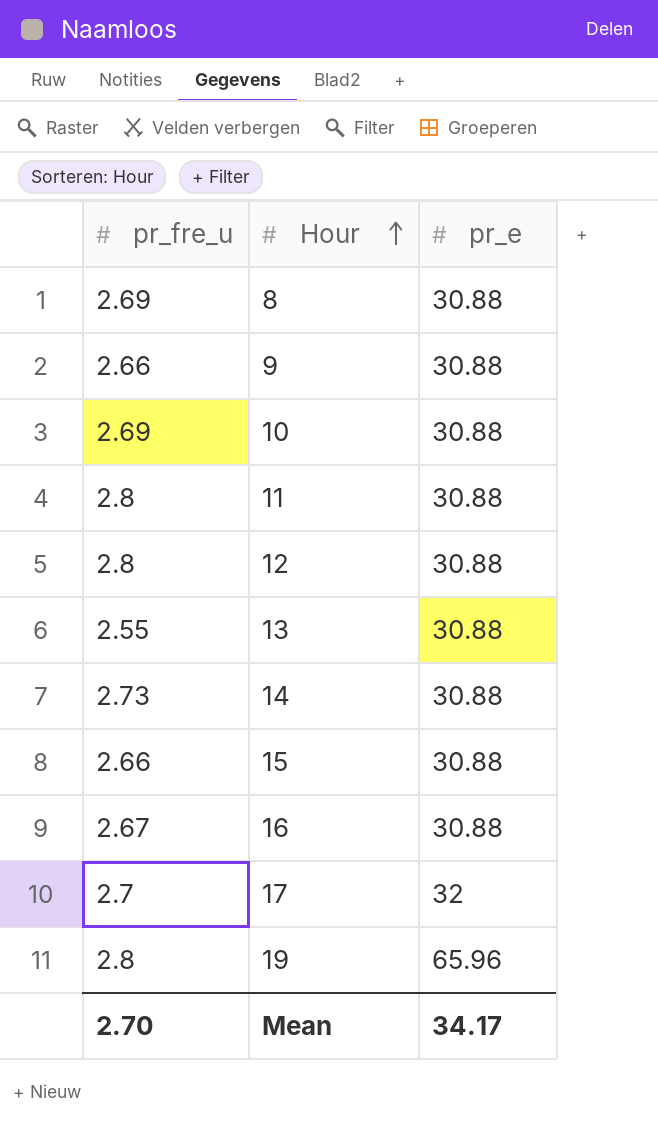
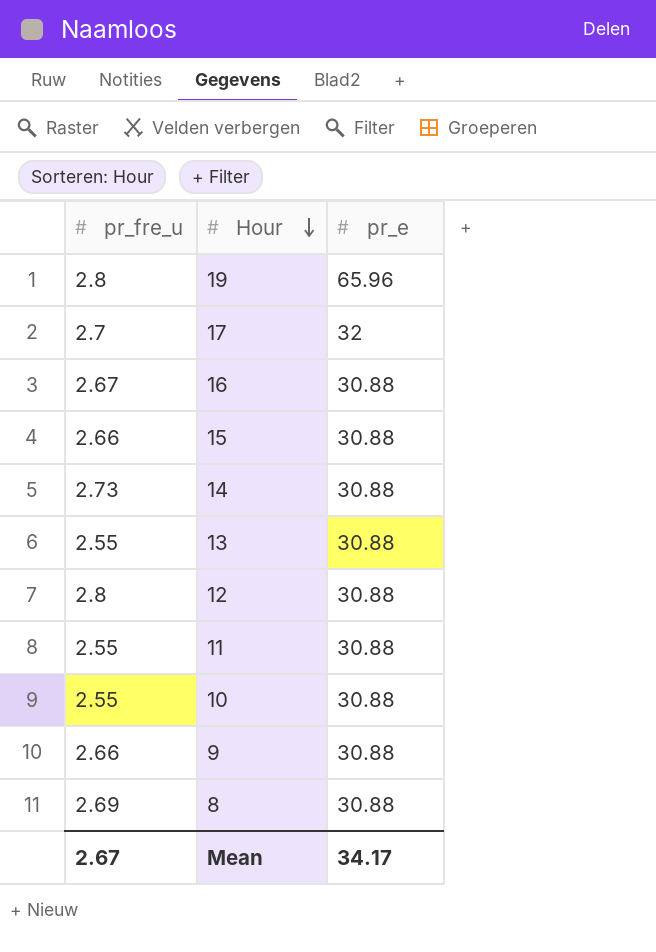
row order: Hour ascending -> Hour descending
11 | pr_fre_u: 2.8 -> 2.55
10 | pr_fre_u: 2.69 -> 2.55
Mean | pr_fre_u: 2.70 -> 2.67

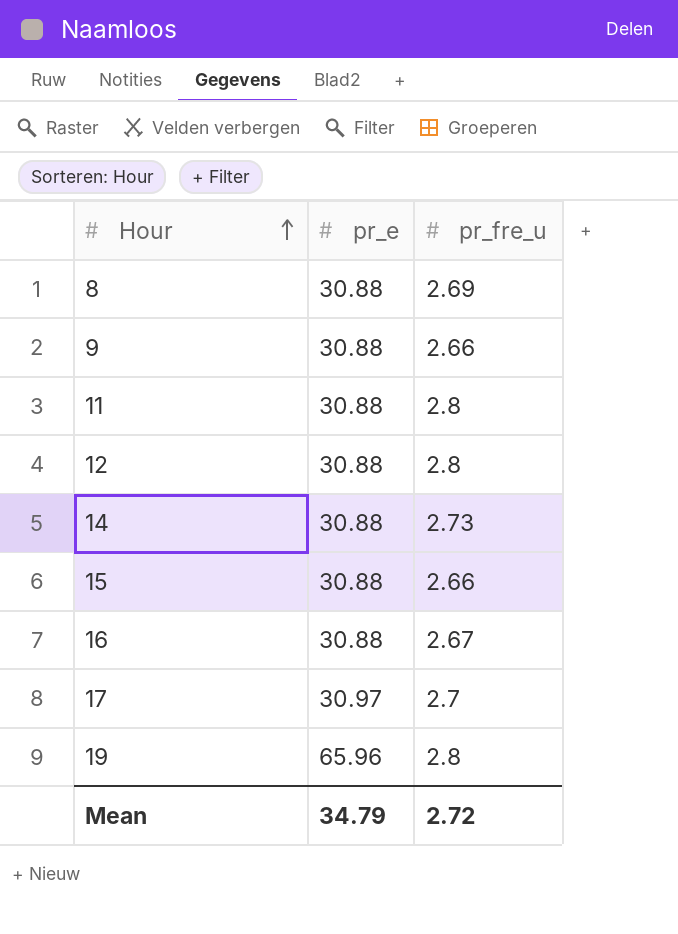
row order: Hour descending -> Hour ascending
column pr_fre_u | position: 1 -> 3
row 13: 2.55 | 30.88 -> none
row 10: 2.55 | 30.88 -> none
11 | pr_fre_u: 2.55 -> 2.8
17 | pr_e: 32 -> 30.97
Mean | pr_e: 34.17 -> 34.79
Mean | pr_fre_u: 2.67 -> 2.72

